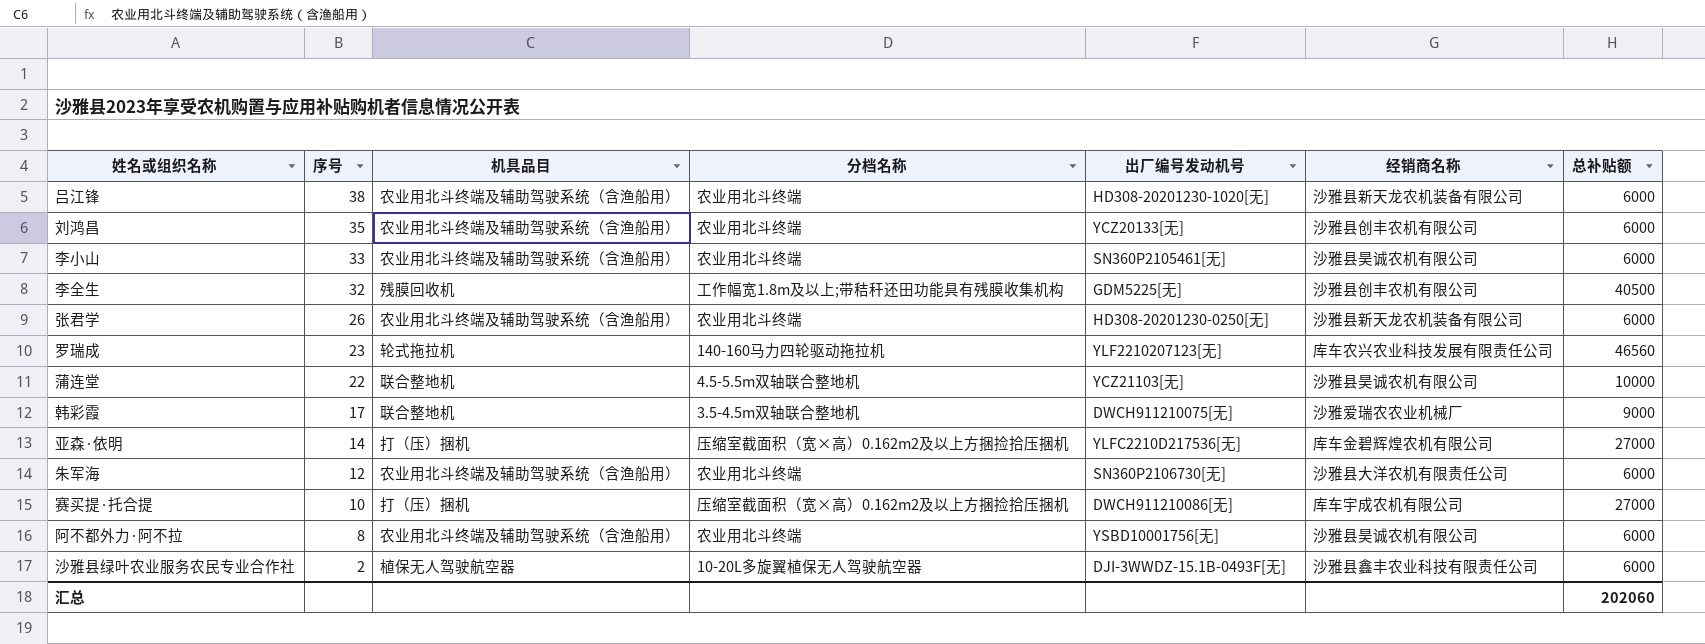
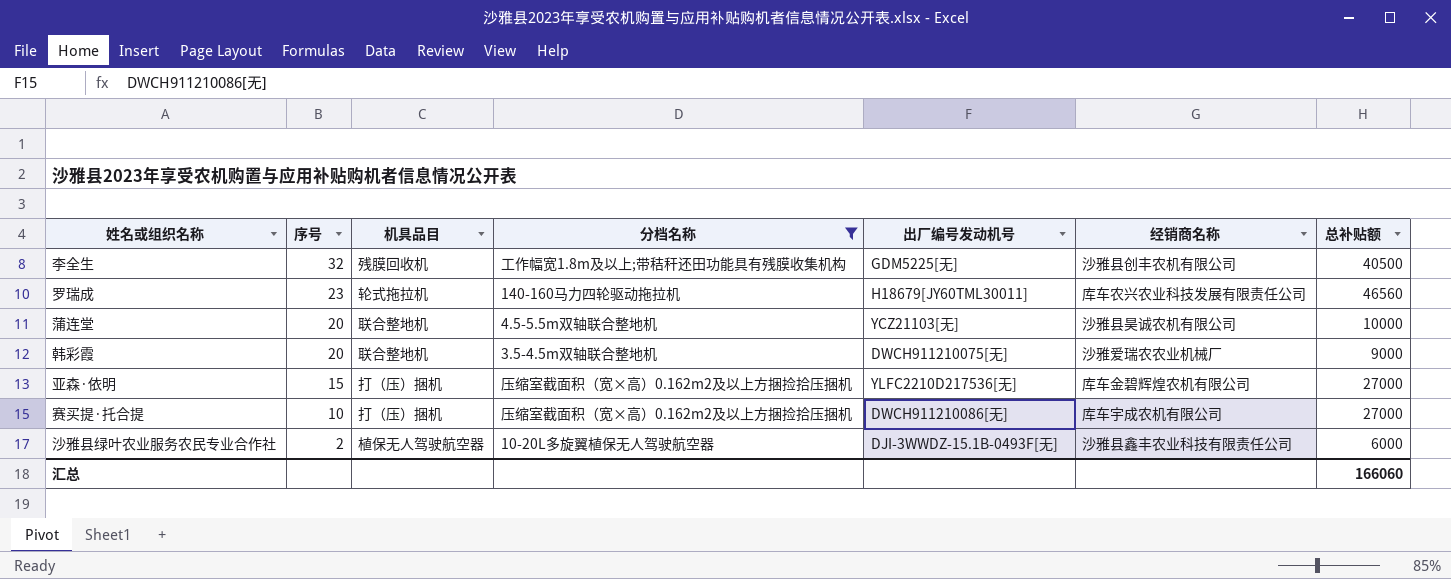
filter: none -> 分档名称 != 农业用北斗终端
罗瑞成 | 出厂编号发动机号: YLF2210207123[无] -> H18679[JY60TML30011]
蒲连堂 | 序号: 22 -> 20
韩彩霞 | 序号: 17 -> 20
亚森·依明 | 序号: 14 -> 15
汇总 | 总补贴额: 202060 -> 166060

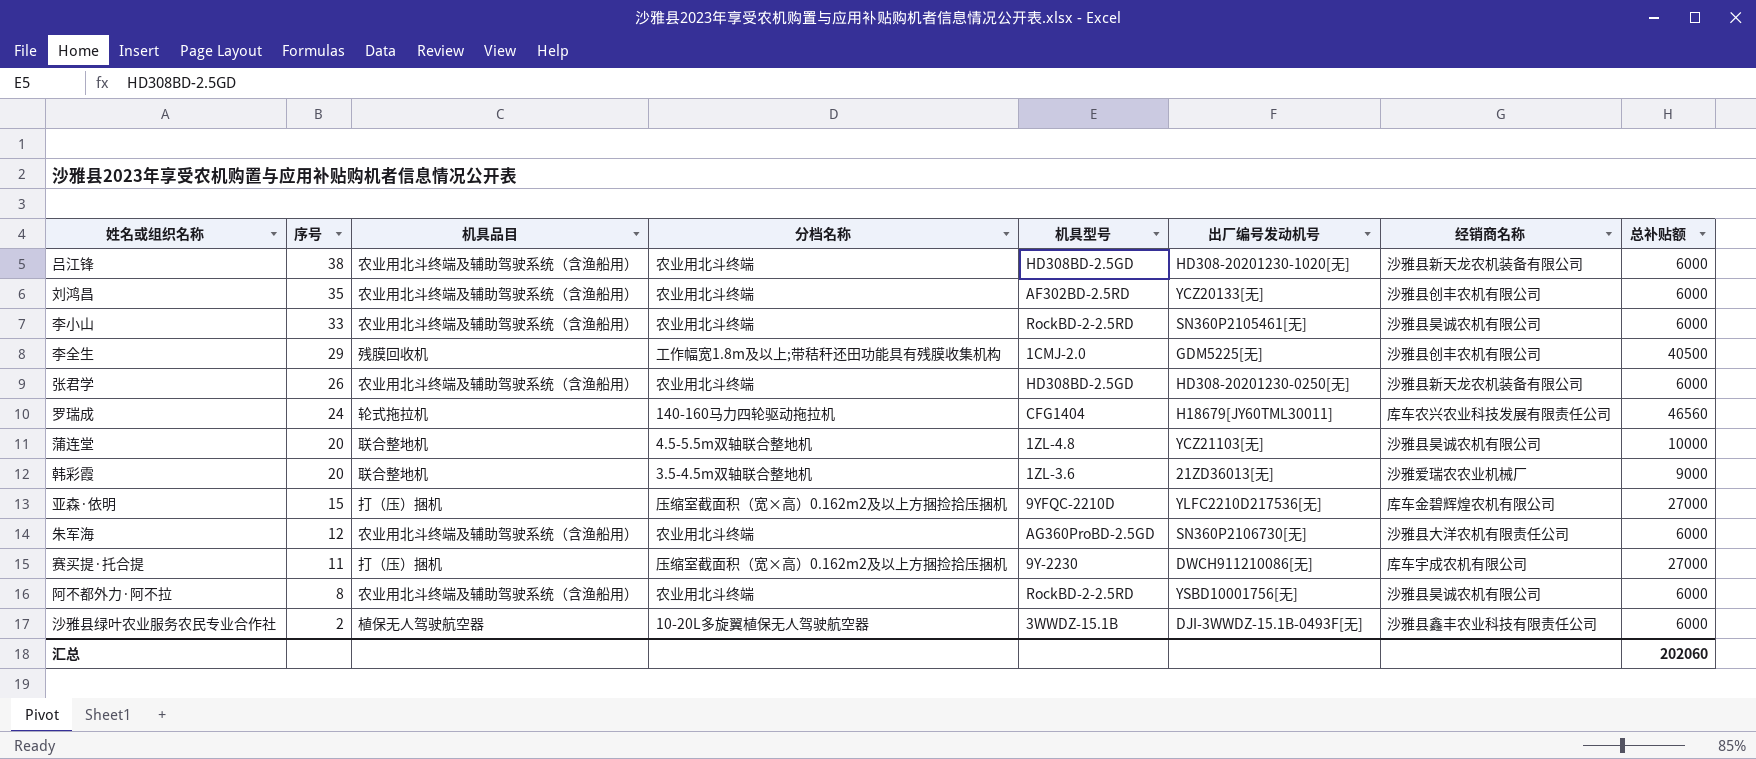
filter: 分档名称 != 农业用北斗终端 -> none
column 机具型号 | position: none -> 5
李全生 | 序号: 32 -> 29
罗瑞成 | 序号: 23 -> 24
韩彩霞 | 出厂编号发动机号: DWCH911210075[无] -> 21ZD36013[无]
赛买提·托合提 | 序号: 10 -> 11
汇总 | 总补贴额: 166060 -> 202060

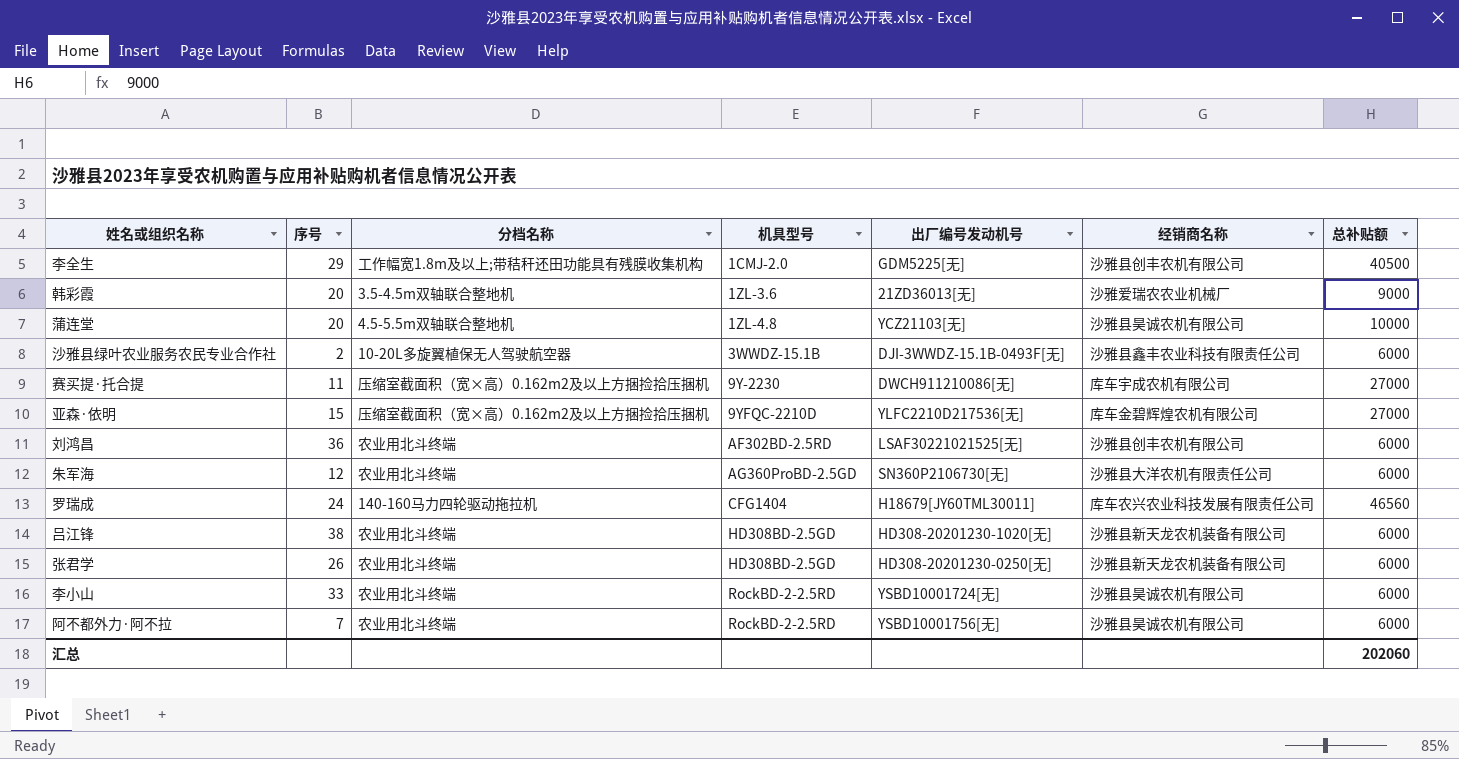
row order: 序号 descending -> 机具型号 ascending
column 机具品目 | position: 3 -> none
刘鸿昌 | 序号: 35 -> 36
刘鸿昌 | 出厂编号发动机号: YCZ20133[无] -> LSAF30221021525[无]
李小山 | 出厂编号发动机号: SN360P2105461[无] -> YSBD10001724[无]
阿不都外力·阿不拉 | 序号: 8 -> 7

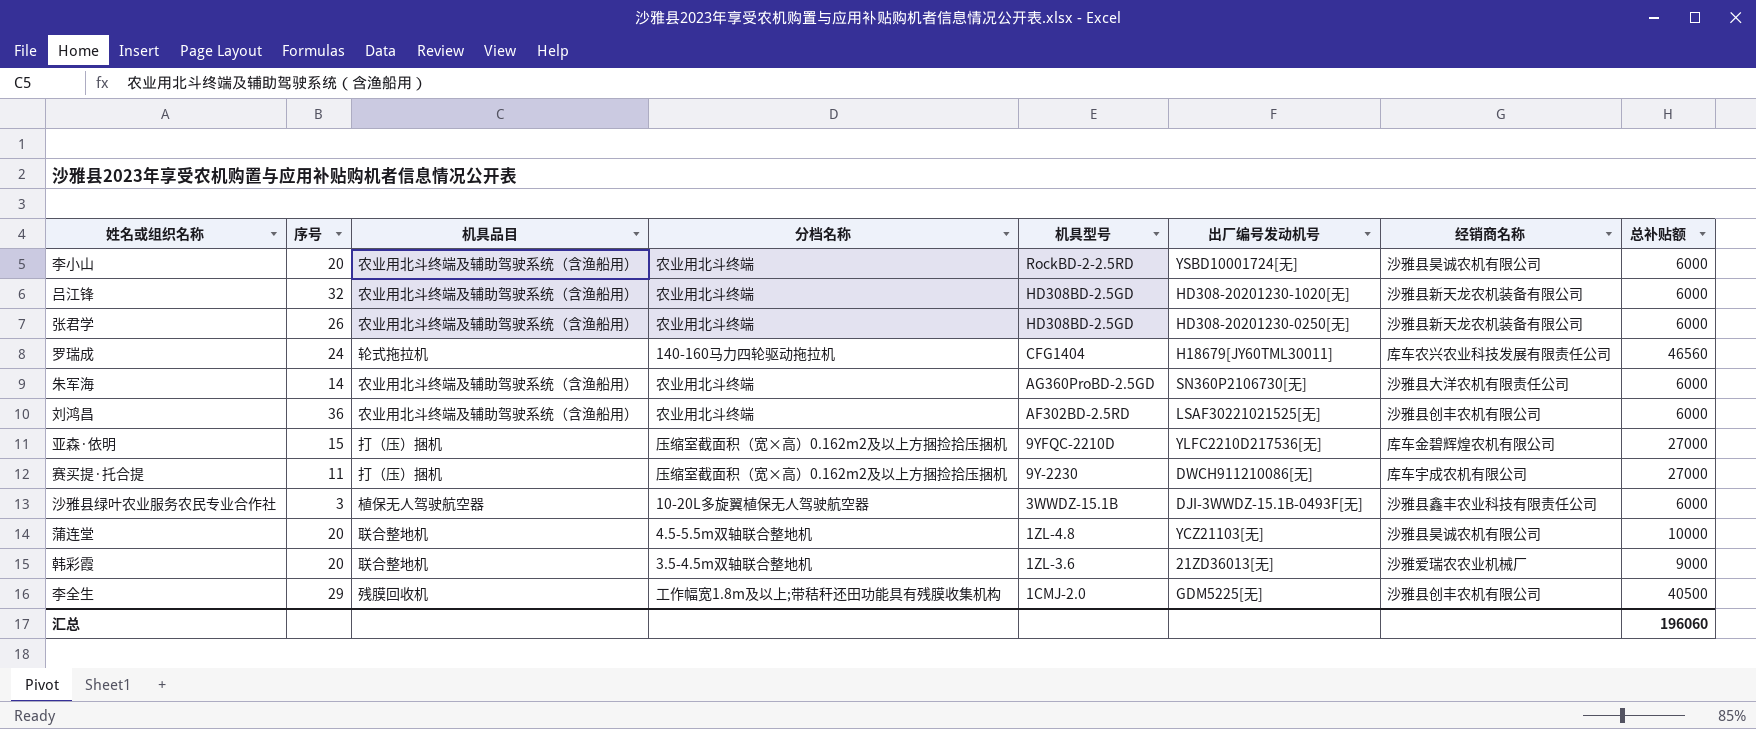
row order: 机具型号 ascending -> 机具型号 descending
column 机具品目 | position: none -> 3
row 阿不都外力·阿不拉: 7 | 农业用北斗终端 | RockBD-2-2.5RD | YSBD10001756[无] | 沙雅县昊诚农机有限公司 | 6000 -> none
李小山 | 序号: 33 -> 20
吕江锋 | 序号: 38 -> 32
朱军海 | 序号: 12 -> 14
沙雅县绿叶农业服务农民专业合作社 | 序号: 2 -> 3
汇总 | 总补贴额: 202060 -> 196060

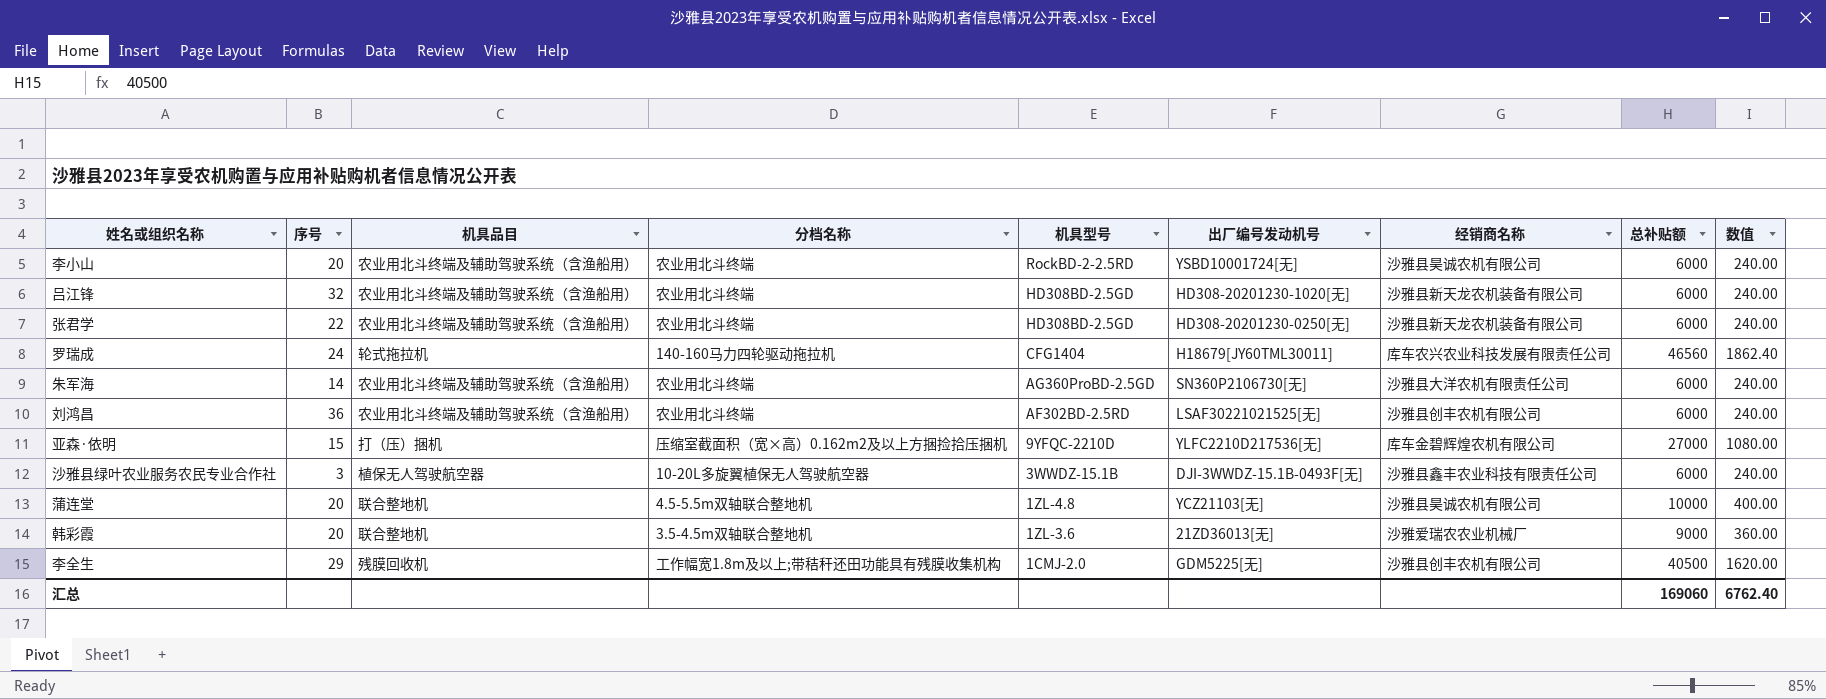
column 数值 | formula: none -> [总补贴额] * 0.04
row 赛买提·托合提: 11 | 打（压）捆机 | 压缩室截面积（宽×高）0.162m2及以上方捆捡拾压捆机 | 9Y-2230 | DWCH911210086[无] | 库车宇成农机有限公司 | 27000 -> none
张君学 | 序号: 26 -> 22
汇总 | 总补贴额: 196060 -> 169060

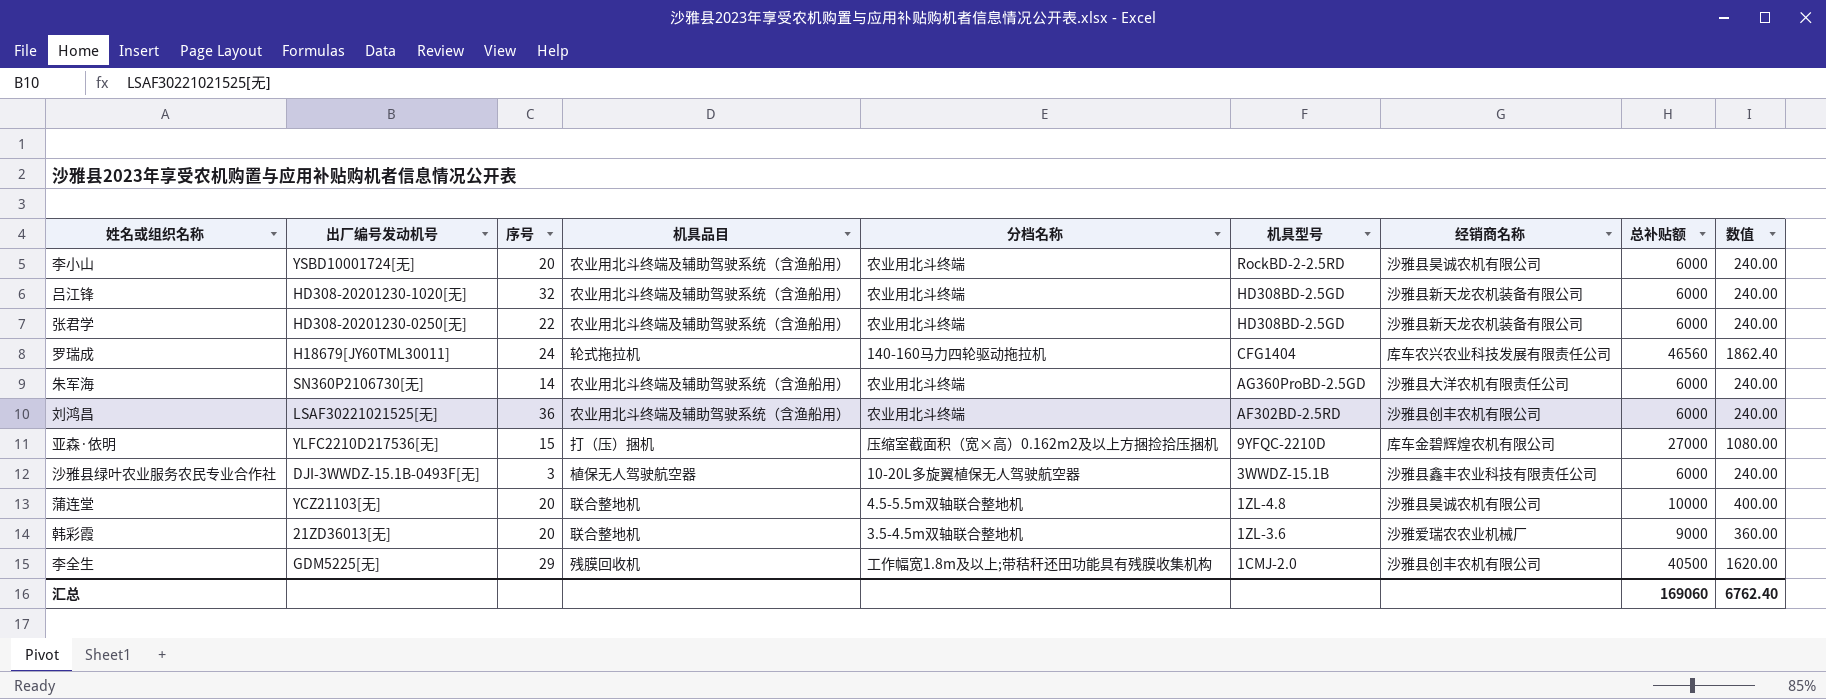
column 出厂编号发动机号 | position: 6 -> 2

